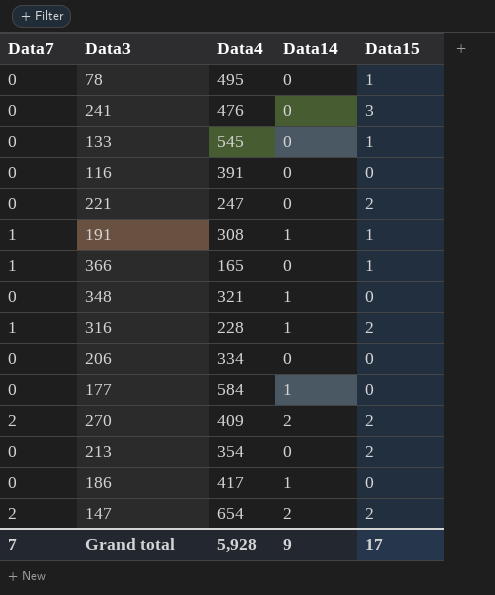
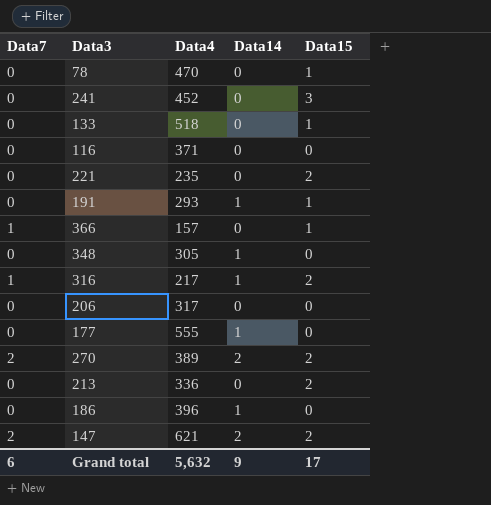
78 | Data4: 495 -> 470
241 | Data4: 476 -> 452
133 | Data4: 545 -> 518
116 | Data4: 391 -> 371
221 | Data4: 247 -> 235
191 | Data7: 1 -> 0
191 | Data4: 308 -> 293
366 | Data4: 165 -> 157
348 | Data4: 321 -> 305
316 | Data4: 228 -> 217
206 | Data4: 334 -> 317
177 | Data4: 584 -> 555
270 | Data4: 409 -> 389
213 | Data4: 354 -> 336
186 | Data4: 417 -> 396
147 | Data4: 654 -> 621
Grand total | Data7: 7 -> 6
Grand total | Data4: 5,928 -> 5,632

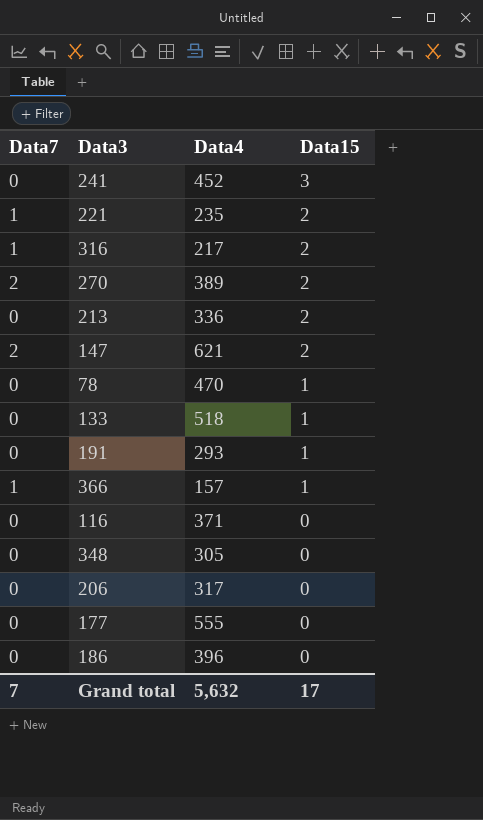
row order: none -> Data15 descending
column Data14 | position: 4 -> none
221 | Data7: 0 -> 1
Grand total | Data7: 6 -> 7

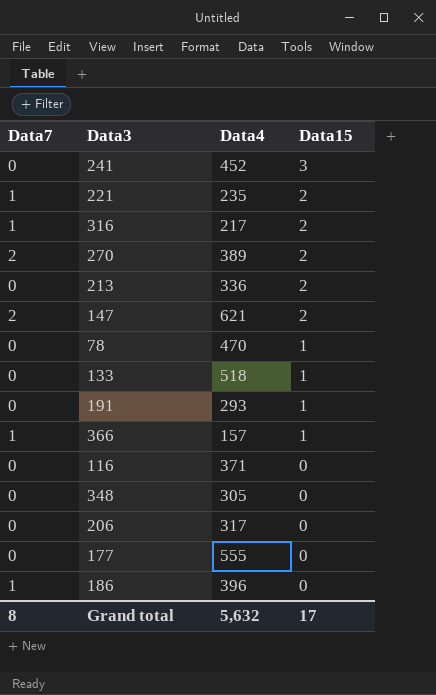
186 | Data7: 0 -> 1
Grand total | Data7: 7 -> 8

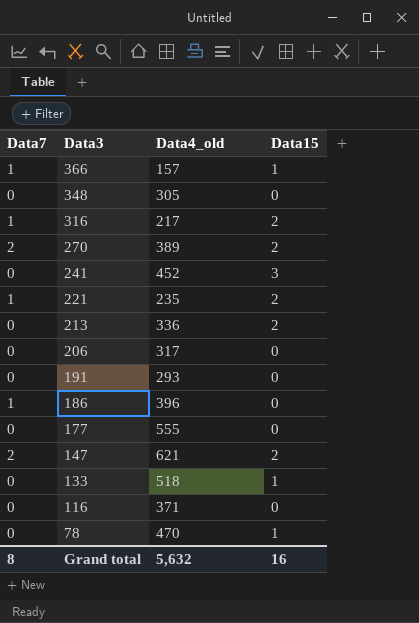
row order: Data15 descending -> Data3 descending
column name: Data4 -> Data4_old
191 | Data15: 1 -> 0
Grand total | Data15: 17 -> 16

